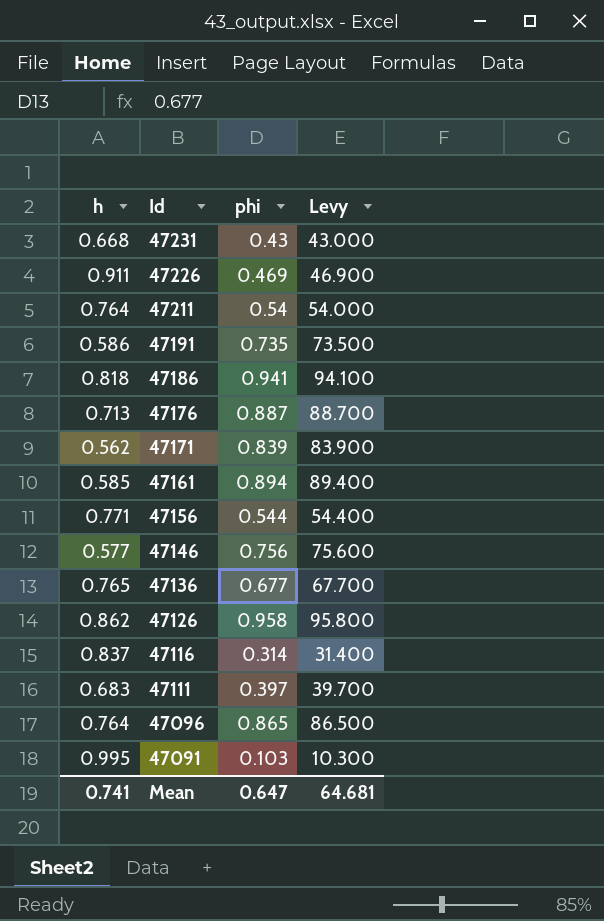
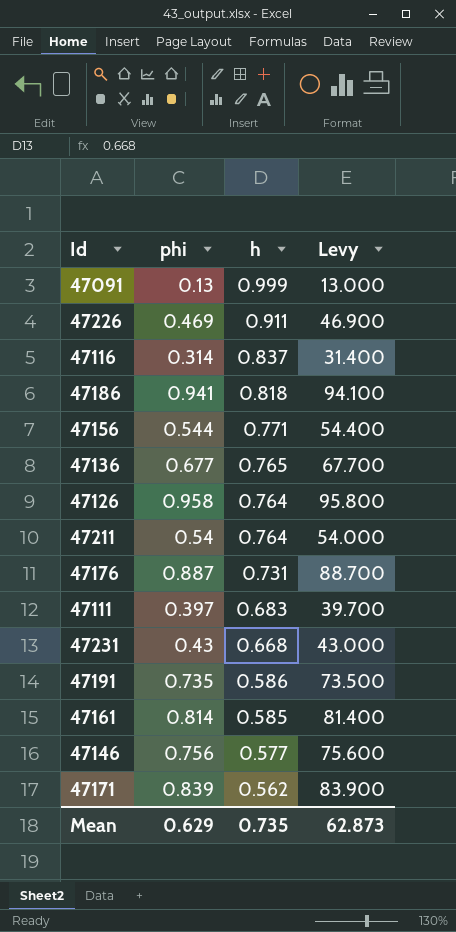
row order: Id descending -> h descending
column h | position: 1 -> 3
row 47096: 0.764 | 0.865 | 86.500 -> none
47091 | phi: 0.103 -> 0.13
47091 | h: 0.995 -> 0.999
47091 | Levy: 10.300 -> 13.000
47126 | h: 0.862 -> 0.764
47176 | h: 0.713 -> 0.731
47161 | phi: 0.894 -> 0.814
47161 | Levy: 89.400 -> 81.400
Mean | phi: 0.647 -> 0.629
Mean | h: 0.741 -> 0.735
Mean | Levy: 64.681 -> 62.873

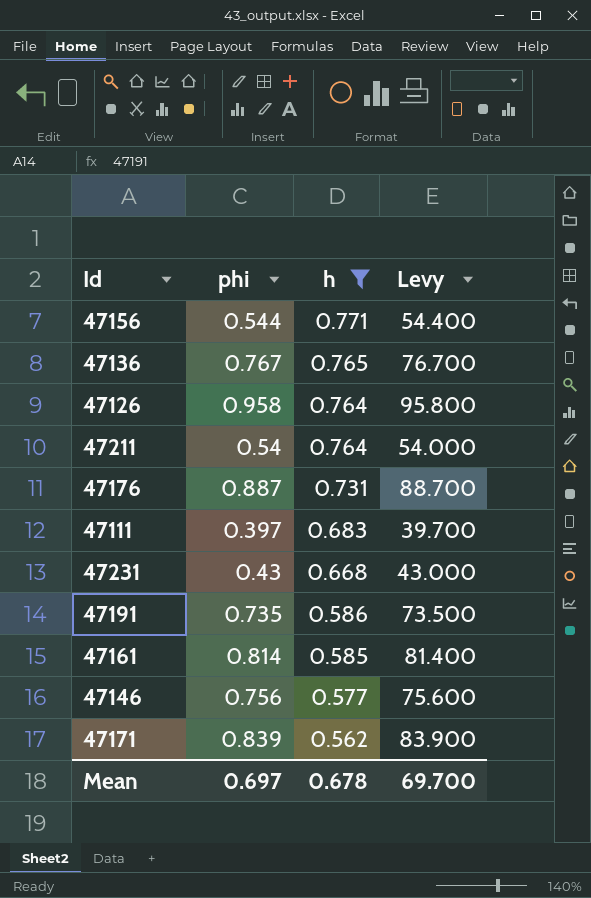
filter: none -> h <= 0.771
47136 | phi: 0.677 -> 0.767
47136 | Levy: 67.700 -> 76.700
Mean | phi: 0.629 -> 0.697
Mean | h: 0.735 -> 0.678
Mean | Levy: 62.873 -> 69.700

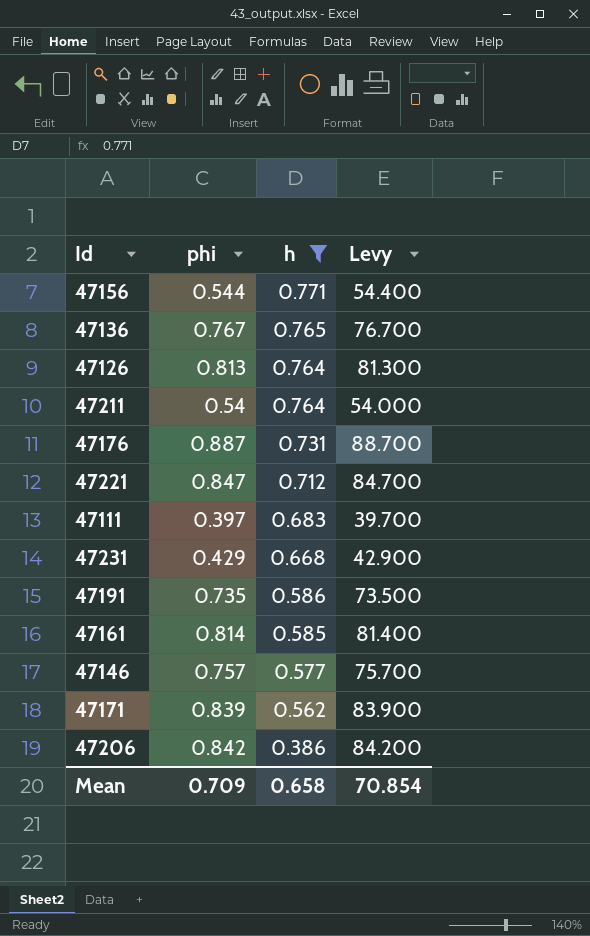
47126 | phi: 0.958 -> 0.813
47126 | Levy: 95.800 -> 81.300
row 47221: none -> 0.847 | 0.712 | 84.700
47231 | phi: 0.43 -> 0.429
47231 | Levy: 43.000 -> 42.900
47146 | phi: 0.756 -> 0.757
47146 | Levy: 75.600 -> 75.700
row 47206: none -> 0.842 | 0.386 | 84.200
Mean | phi: 0.697 -> 0.709
Mean | h: 0.678 -> 0.658
Mean | Levy: 69.700 -> 70.854

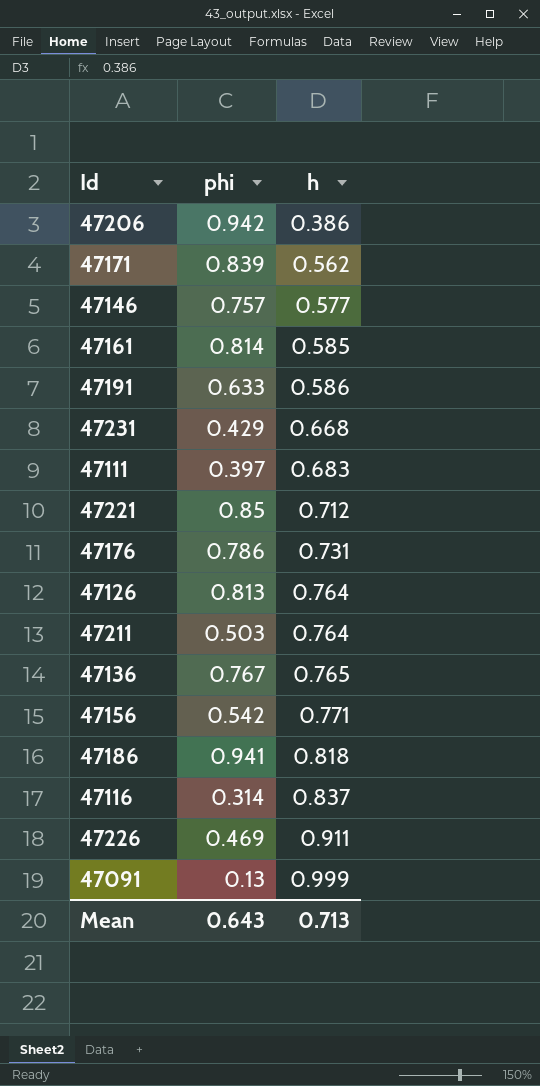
filter: h <= 0.771 -> none
row order: h descending -> h ascending
column Levy | formula: [phi] * 100 -> none
47206 | phi: 0.842 -> 0.942
47191 | phi: 0.735 -> 0.633
47221 | phi: 0.847 -> 0.85
47176 | phi: 0.887 -> 0.786
47211 | phi: 0.54 -> 0.503
47156 | phi: 0.544 -> 0.542
Mean | phi: 0.709 -> 0.643
Mean | h: 0.658 -> 0.713

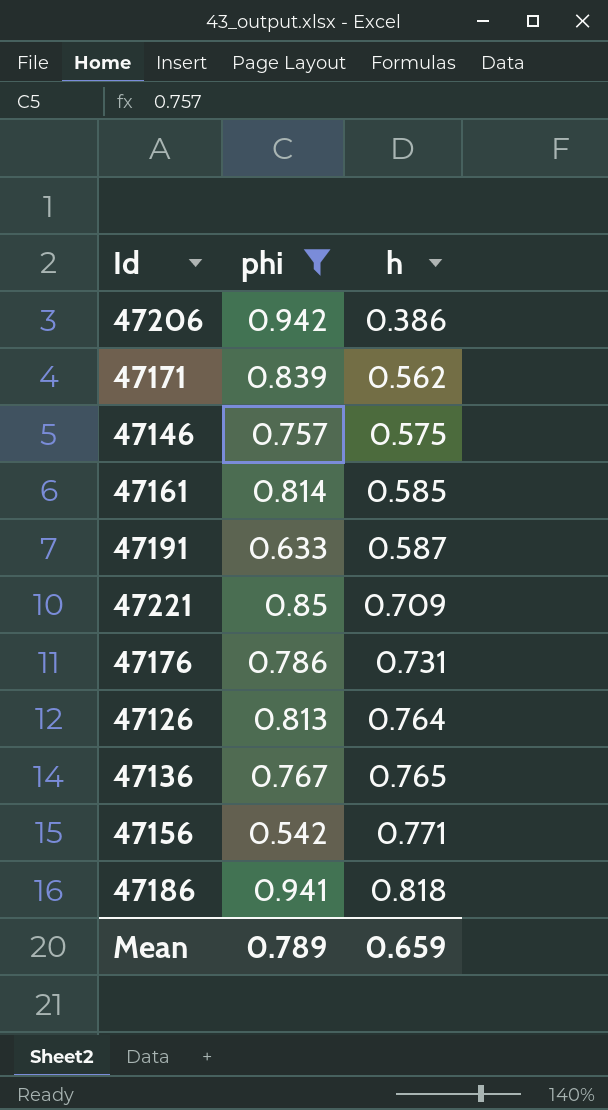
filter: none -> phi >= 0.542
47146 | h: 0.577 -> 0.575
47191 | h: 0.586 -> 0.587
47221 | h: 0.712 -> 0.709
Mean | phi: 0.643 -> 0.789
Mean | h: 0.713 -> 0.659

